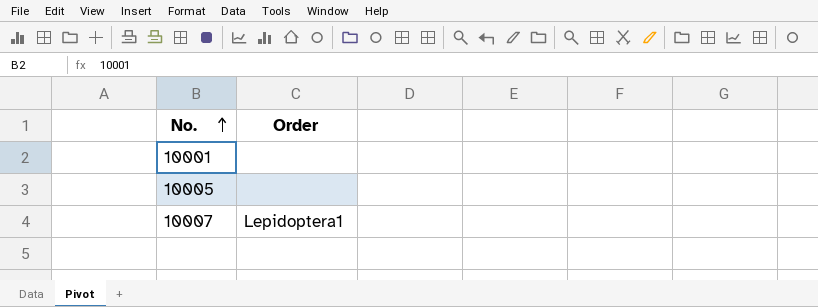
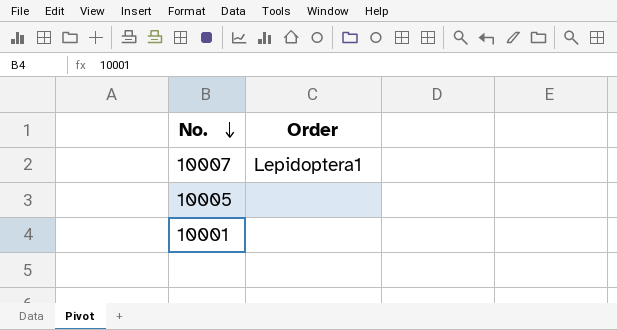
row order: No. ascending -> No. descending

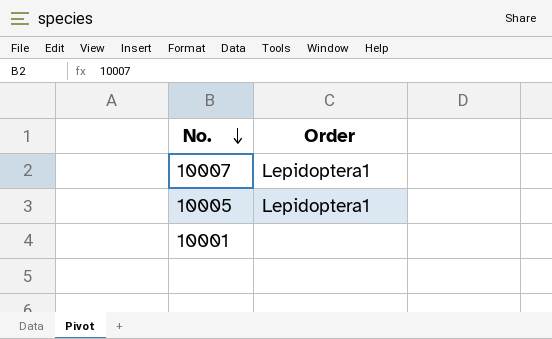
10005 | Order: none -> Lepidoptera1

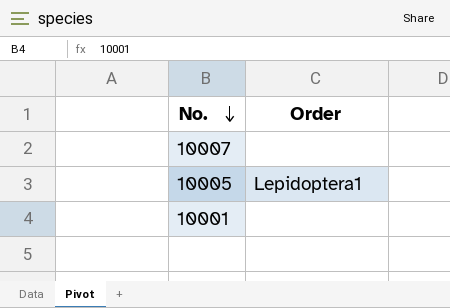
10007 | Order: Lepidoptera1 -> none

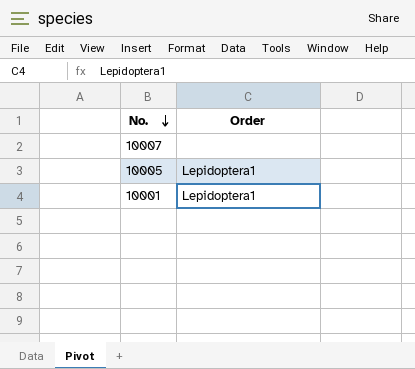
10001 | Order: none -> Lepidoptera1

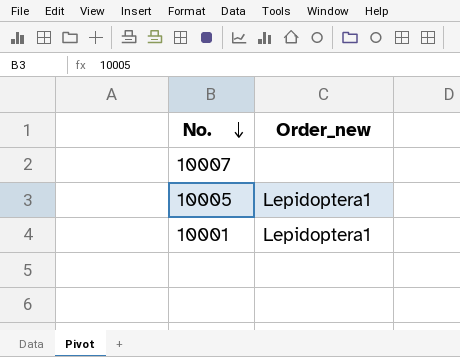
column name: Order -> Order_new

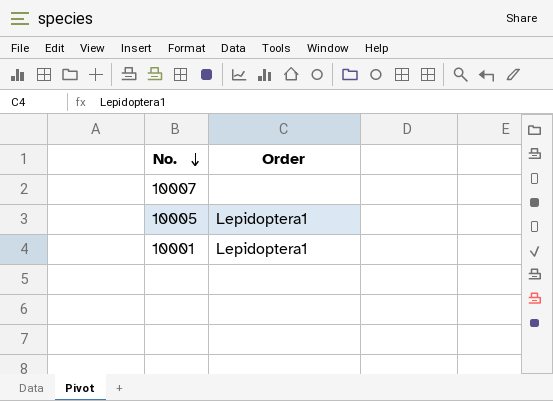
column name: Order_new -> Order

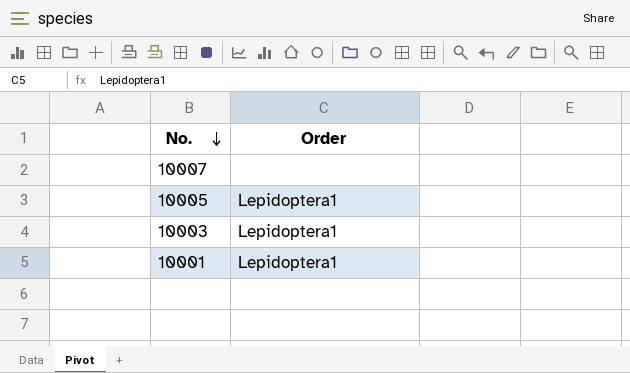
row 10003: none -> Lepidoptera1

